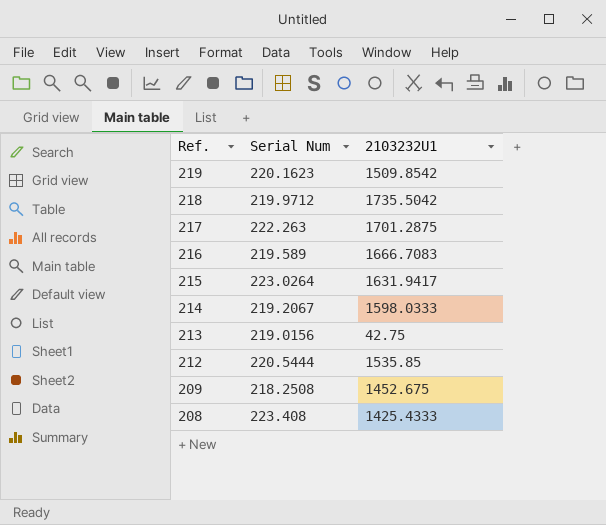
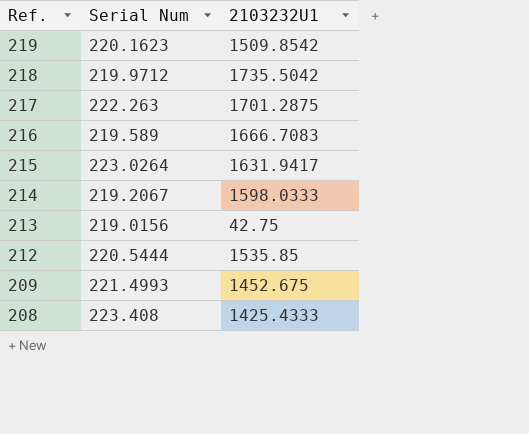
209 | Serial Num: 218.2508 -> 221.4993

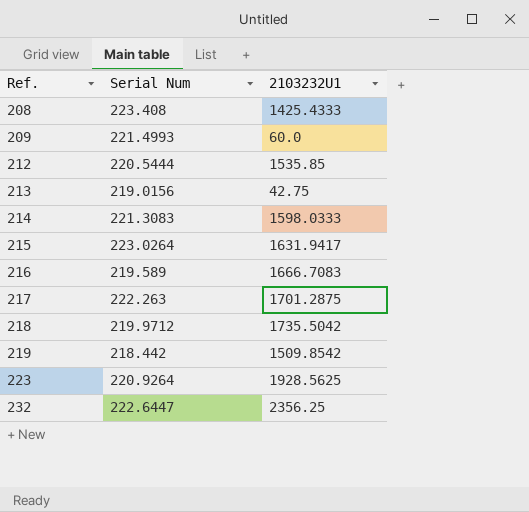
row order: Ref. descending -> Ref. ascending
209 | 2103232U1: 1452.675 -> 60.0
214 | Serial Num: 219.2067 -> 221.3083
219 | Serial Num: 220.1623 -> 218.442
row 223: none -> 220.9264 | 1928.5625
row 232: none -> 222.6447 | 2356.25

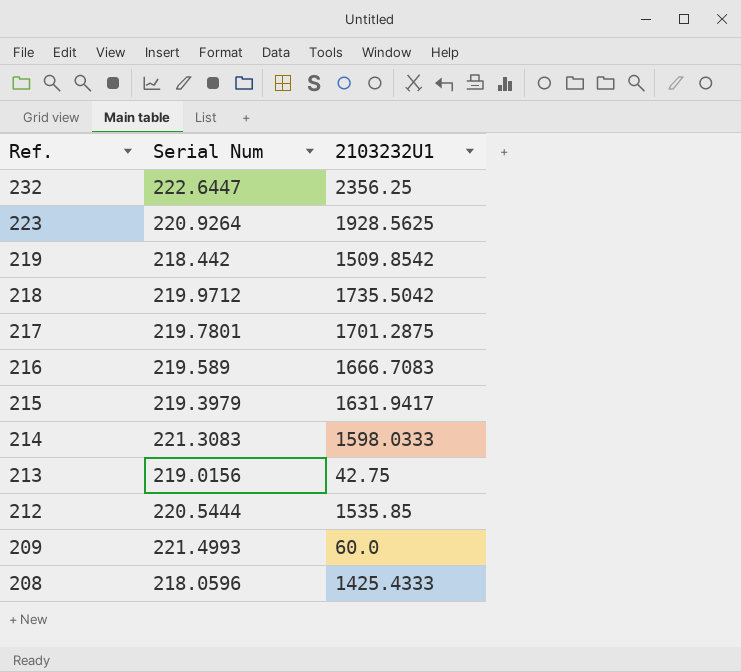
row order: Ref. ascending -> Ref. descending
217 | Serial Num: 222.263 -> 219.7801
215 | Serial Num: 223.0264 -> 219.3979
208 | Serial Num: 223.408 -> 218.0596

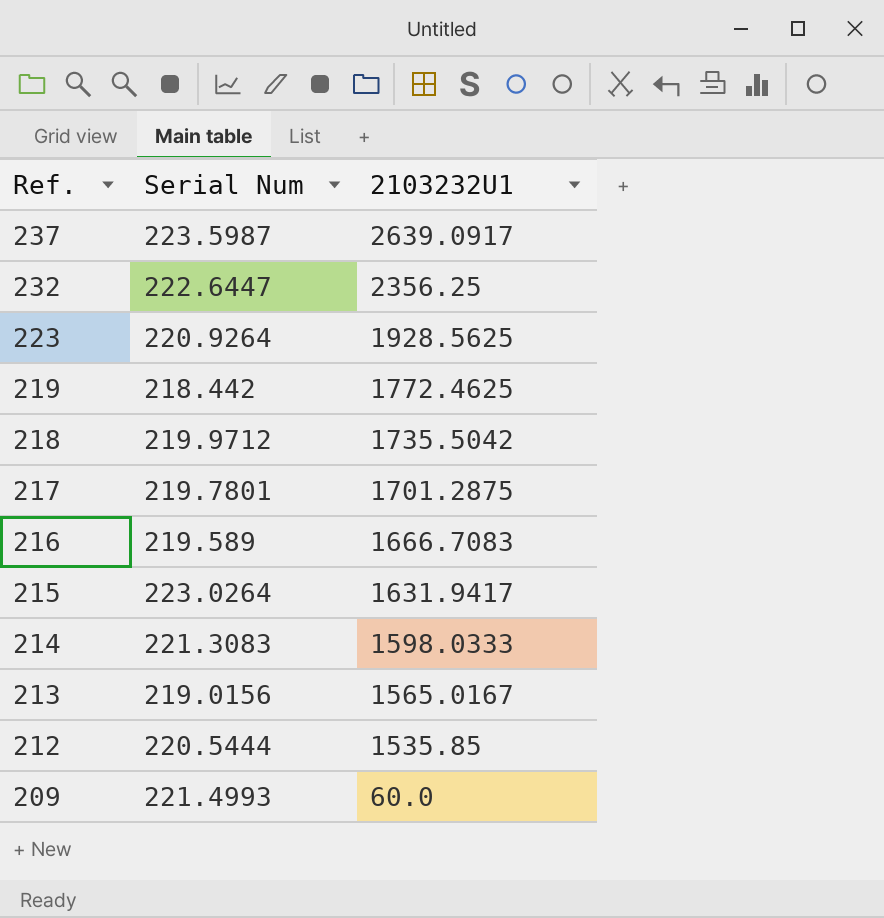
row 208: 218.0596 | 1425.4333 -> none
row 237: none -> 223.5987 | 2639.0917
219 | 2103232U1: 1509.8542 -> 1772.4625
215 | Serial Num: 219.3979 -> 223.0264
213 | 2103232U1: 42.75 -> 1565.0167

